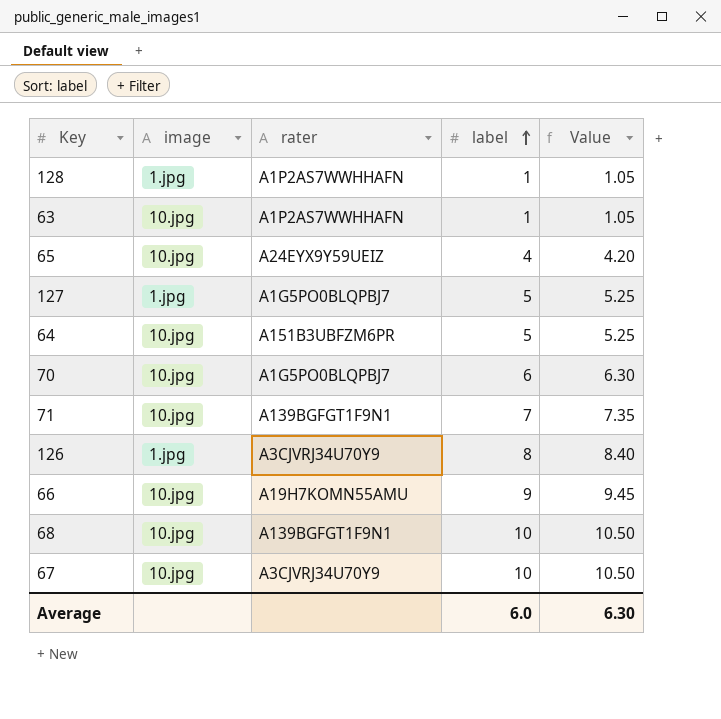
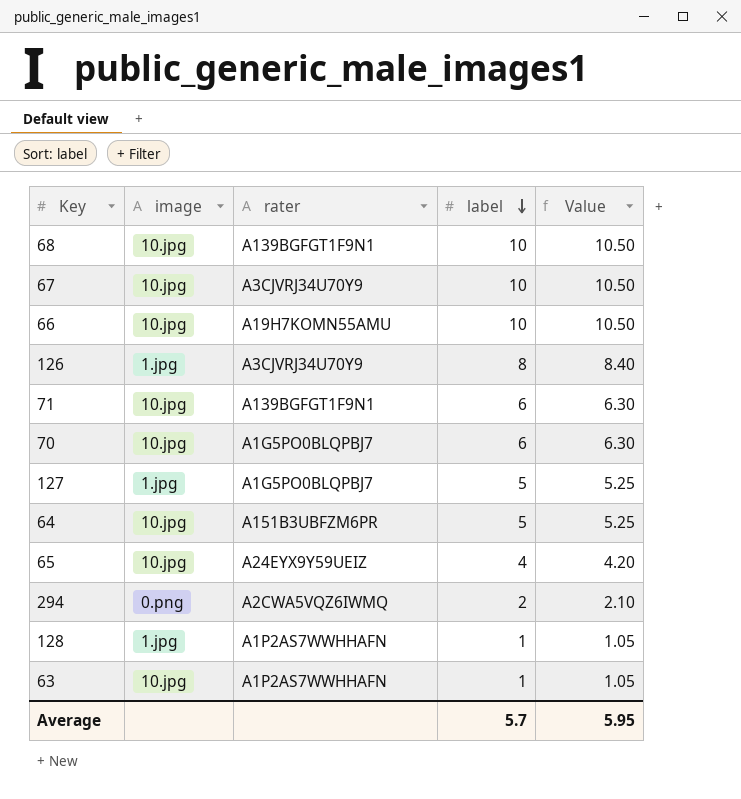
row order: label ascending -> label descending
66 | label: 9 -> 10
66 | Value: 9.45 -> 10.50
71 | label: 7 -> 6
71 | Value: 7.35 -> 6.30
row 294: none -> 0.png | A2CWA5VQZ6IWMQ | 2 | 2.10
Average | label: 6.0 -> 5.7
Average | Value: 6.30 -> 5.95

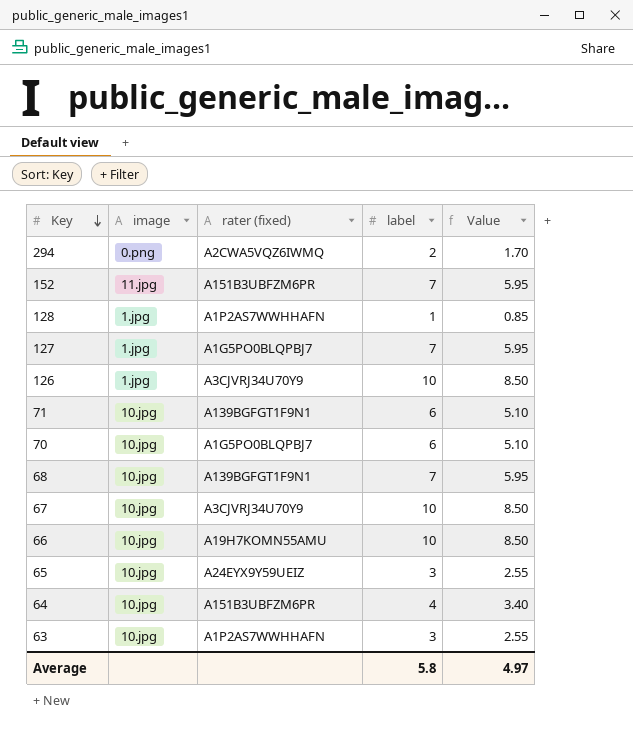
row order: label descending -> Key descending
column name: rater -> rater (fixed)
column Value | formula: [label] * 1.05 -> [label] * 0.85
row 152: none -> 11.jpg | A151B3UBFZM6PR | 7 | 5.95
127 | label: 5 -> 7
126 | label: 8 -> 10
68 | label: 10 -> 7
65 | label: 4 -> 3
64 | label: 5 -> 4
63 | label: 1 -> 3
Average | label: 5.7 -> 5.8
Average | Value: 5.95 -> 4.97

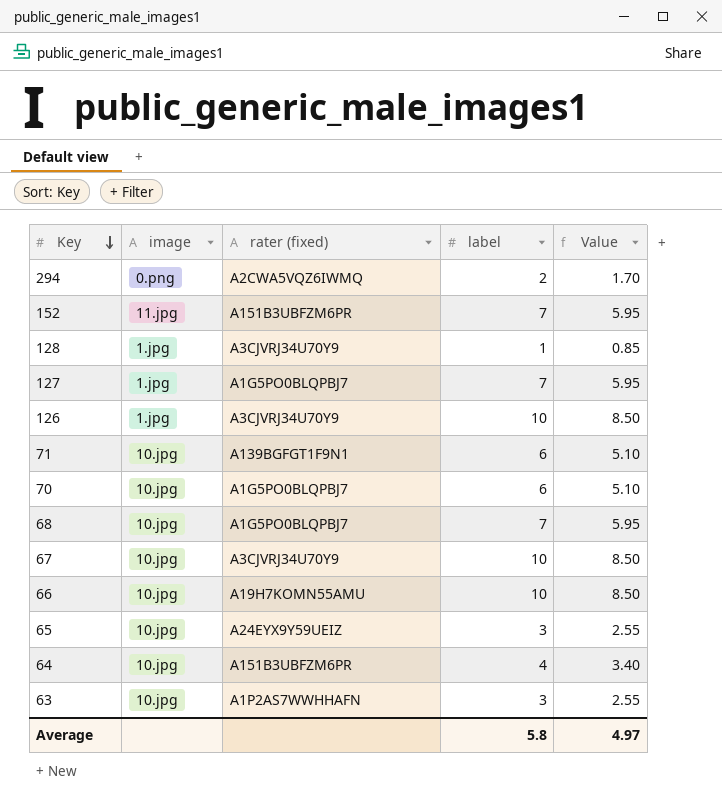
128 | rater (fixed): A1P2AS7WWHHAFN -> A3CJVRJ34U70Y9
68 | rater (fixed): A139BGFGT1F9N1 -> A1G5PO0BLQPBJ7

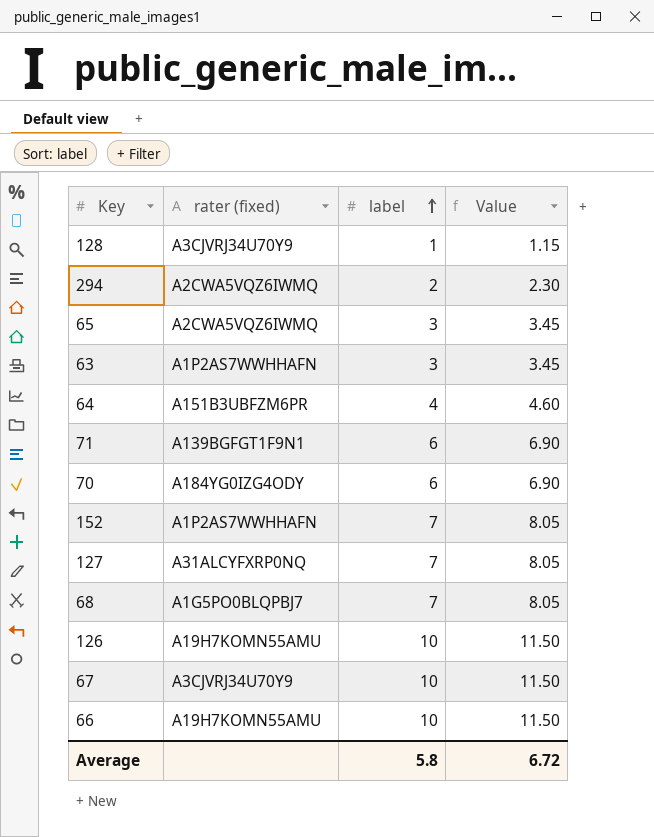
row order: Key descending -> label ascending
column image | position: 2 -> none
column Value | formula: [label] * 0.85 -> [label] * 1.15
65 | rater (fixed): A24EYX9Y59UEIZ -> A2CWA5VQZ6IWMQ
70 | rater (fixed): A1G5PO0BLQPBJ7 -> A184YG0IZG4ODY
152 | rater (fixed): A151B3UBFZM6PR -> A1P2AS7WWHHAFN
127 | rater (fixed): A1G5PO0BLQPBJ7 -> A31ALCYFXRP0NQ
126 | rater (fixed): A3CJVRJ34U70Y9 -> A19H7KOMN55AMU
Average | Value: 4.97 -> 6.72

